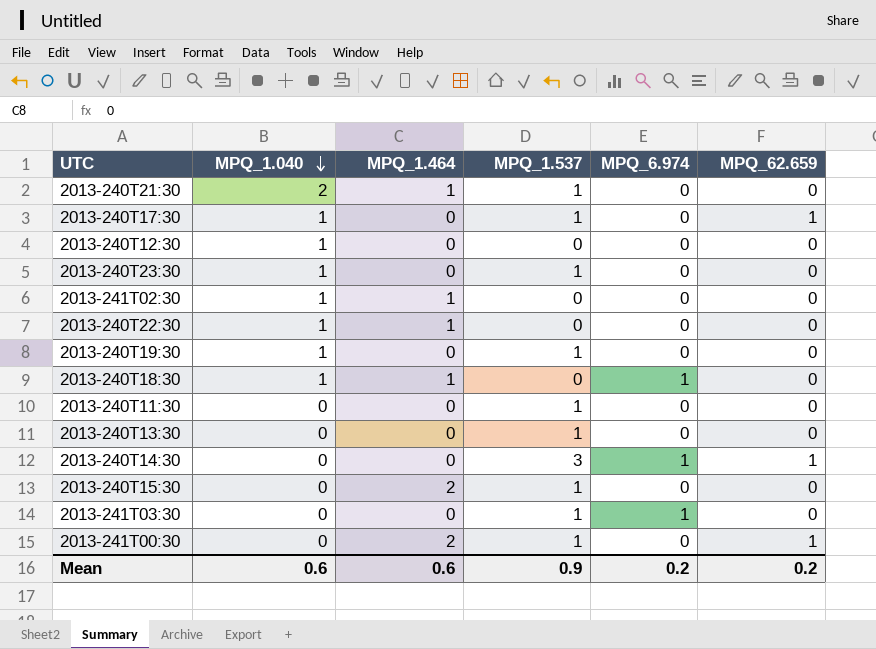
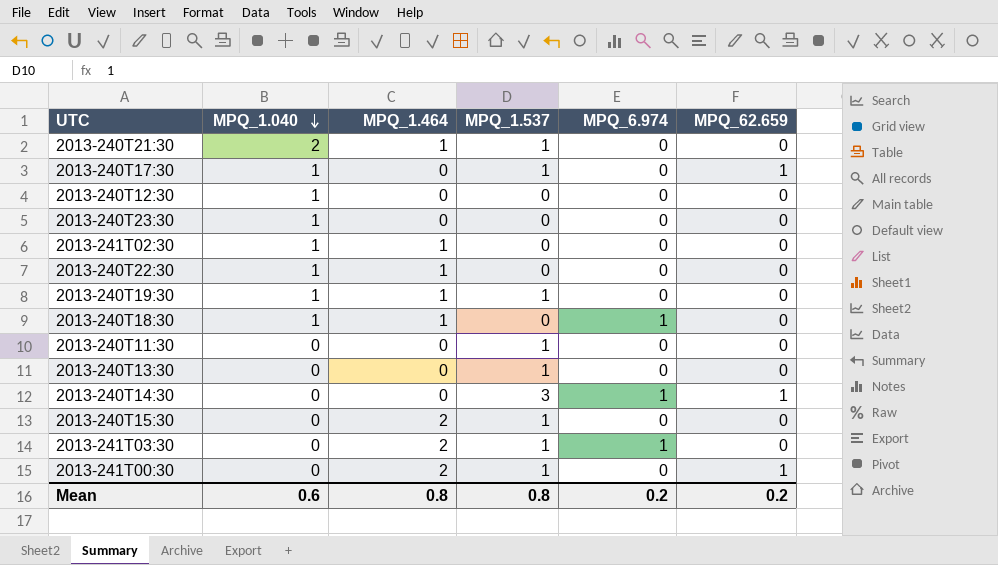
2013-240T23:30 | MPQ_1.537: 1 -> 0
2013-240T19:30 | MPQ_1.464: 0 -> 1
2013-241T03:30 | MPQ_1.464: 0 -> 2
Mean | MPQ_1.464: 0.6 -> 0.8
Mean | MPQ_1.537: 0.9 -> 0.8

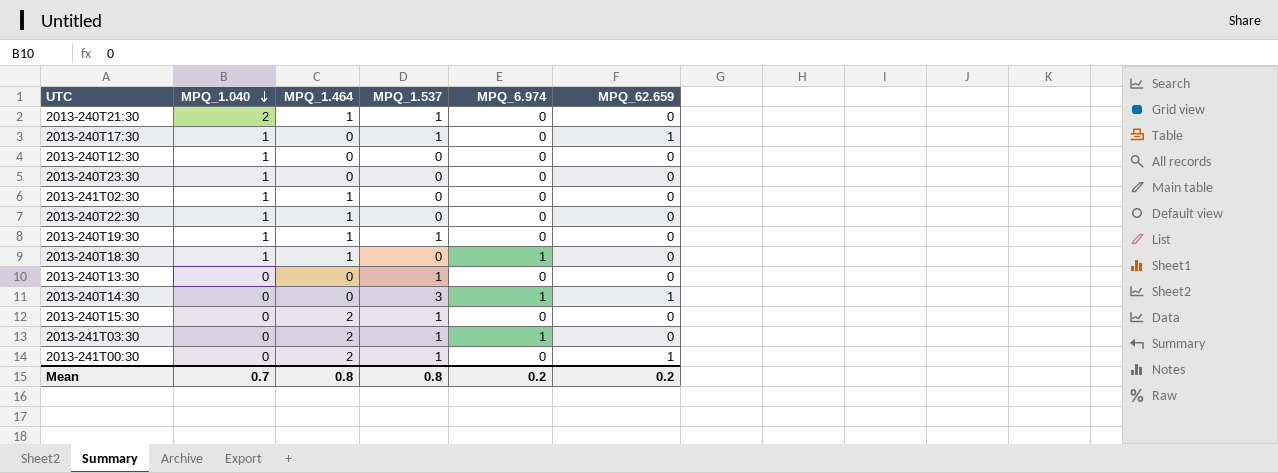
row 2013-240T11:30: 0 | 0 | 1 | 0 | 0 -> none
Mean | MPQ_1.040: 0.6 -> 0.7

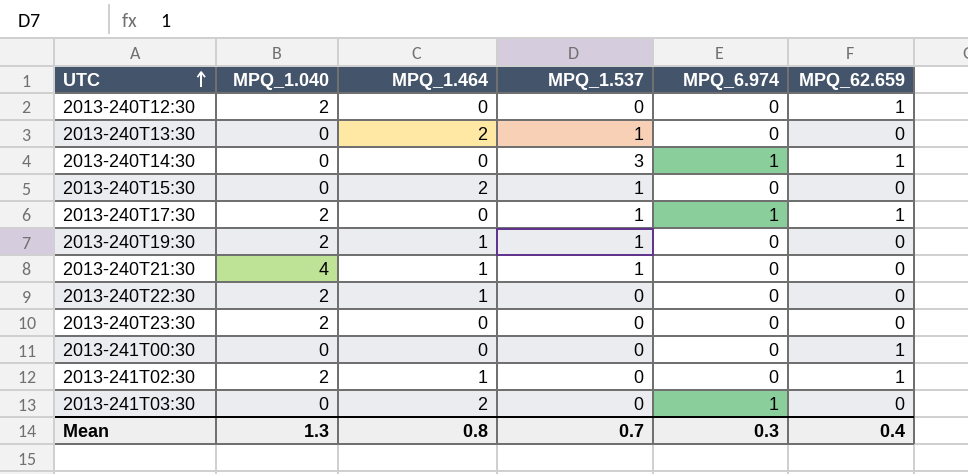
row order: MPQ_1.040 descending -> UTC ascending
row 2013-240T18:30: 1 | 1 | 0 | 1 | 0 -> none
2013-240T12:30 | MPQ_1.040: 1 -> 2
2013-240T12:30 | MPQ_62.659: 0 -> 1
2013-240T13:30 | MPQ_1.464: 0 -> 2
2013-240T17:30 | MPQ_1.040: 1 -> 2
2013-240T17:30 | MPQ_6.974: 0 -> 1
2013-240T19:30 | MPQ_1.040: 1 -> 2
2013-240T21:30 | MPQ_1.040: 2 -> 4
2013-240T22:30 | MPQ_1.040: 1 -> 2
2013-240T23:30 | MPQ_1.040: 1 -> 2
2013-241T00:30 | MPQ_1.464: 2 -> 0
2013-241T00:30 | MPQ_1.537: 1 -> 0
2013-241T02:30 | MPQ_1.040: 1 -> 2
2013-241T02:30 | MPQ_62.659: 0 -> 1
2013-241T03:30 | MPQ_1.537: 1 -> 0
Mean | MPQ_1.040: 0.7 -> 1.3
Mean | MPQ_1.537: 0.8 -> 0.7
Mean | MPQ_6.974: 0.2 -> 0.3
Mean | MPQ_62.659: 0.2 -> 0.4

